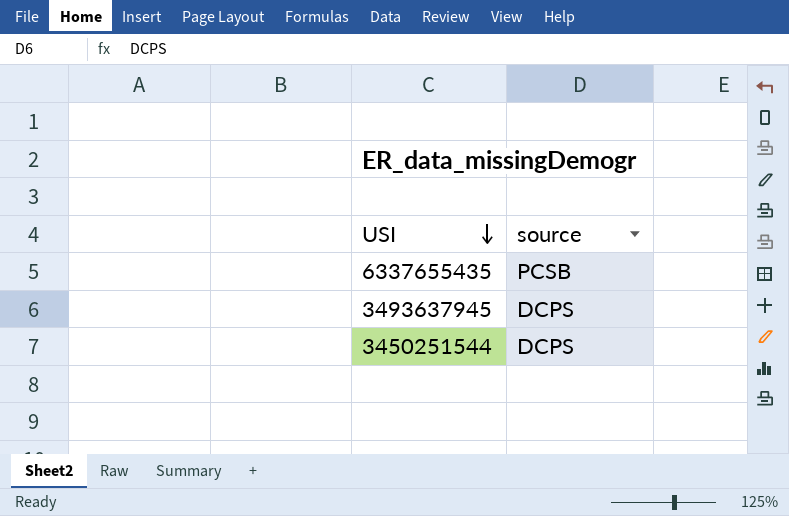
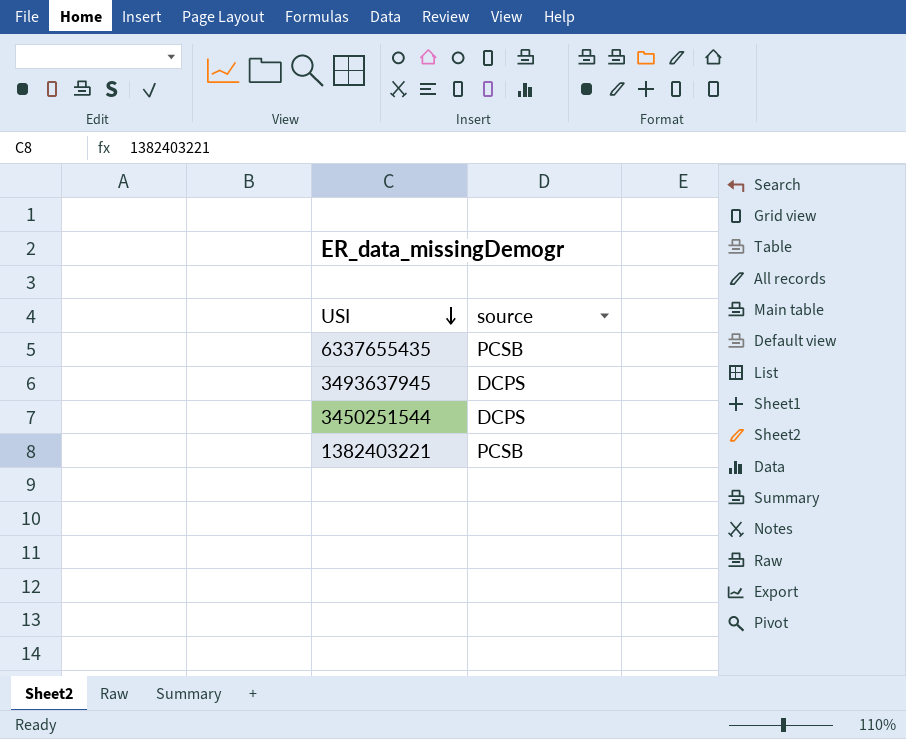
row 1382403221: none -> PCSB

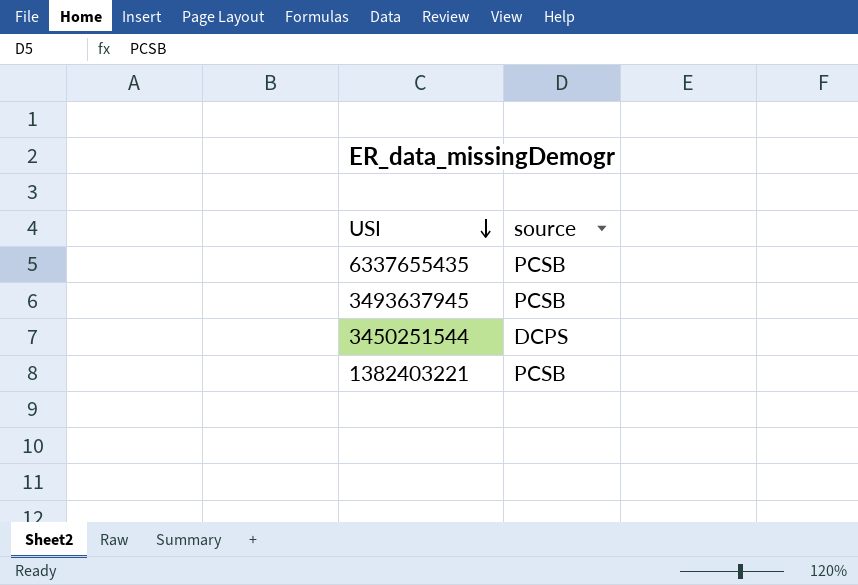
3493637945 | source: DCPS -> PCSB

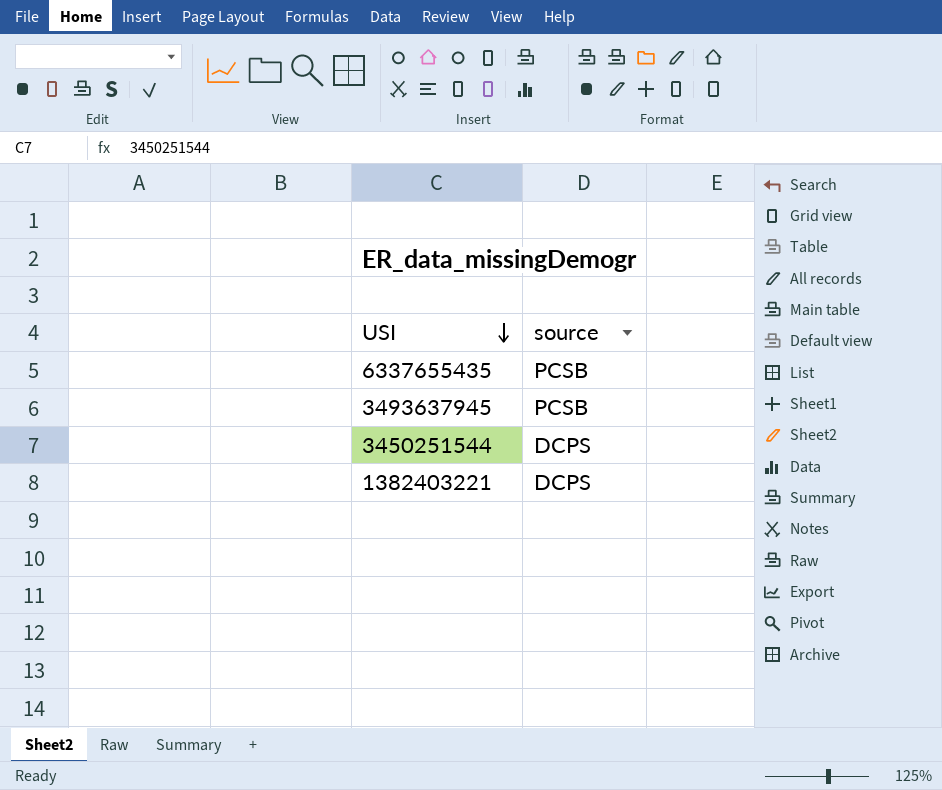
1382403221 | source: PCSB -> DCPS

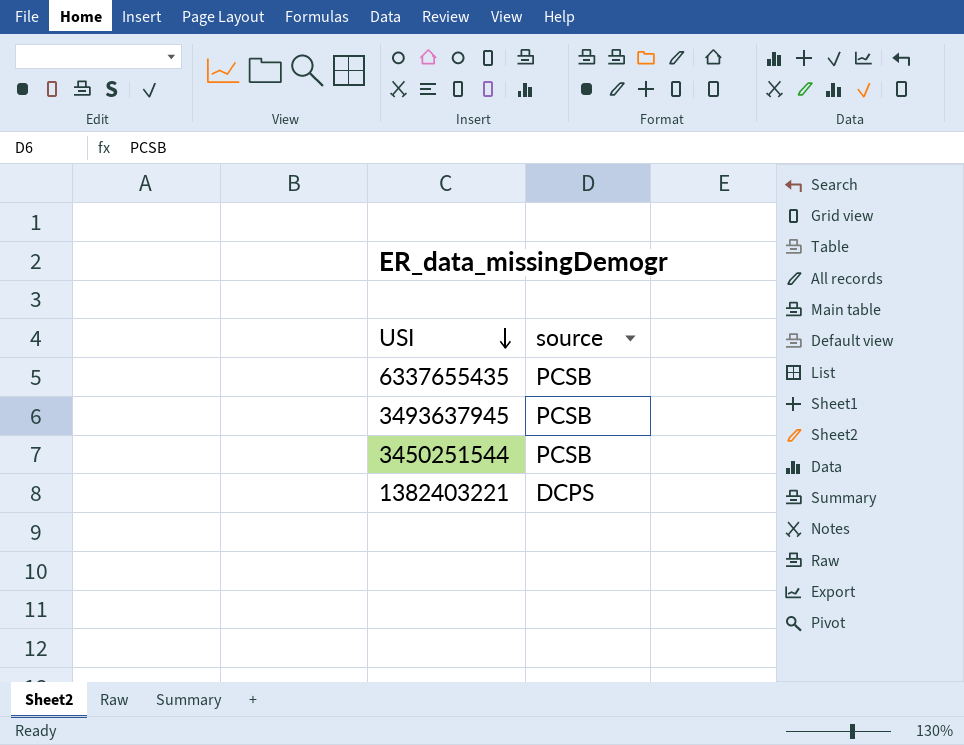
3450251544 | source: DCPS -> PCSB

